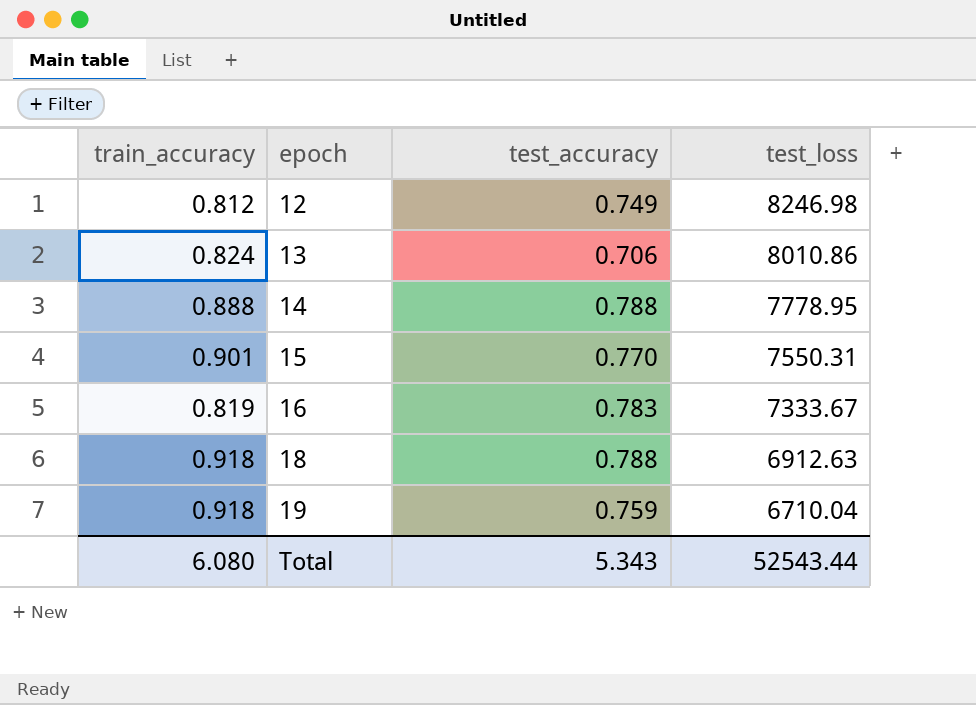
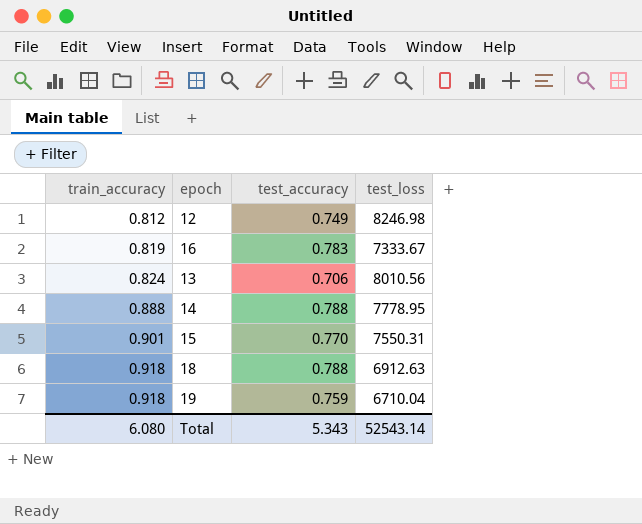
row order: epoch ascending -> train_accuracy ascending
13 | test_loss: 8010.86 -> 8010.56
Total | test_loss: 52543.44 -> 52543.14

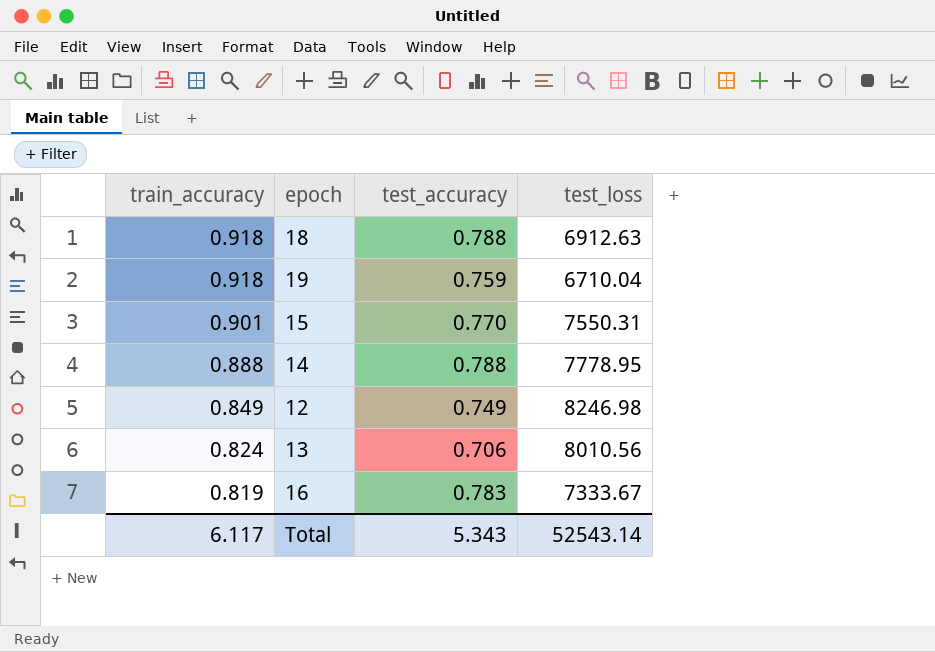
row order: train_accuracy ascending -> train_accuracy descending
12 | train_accuracy: 0.812 -> 0.849
Total | train_accuracy: 6.080 -> 6.117

